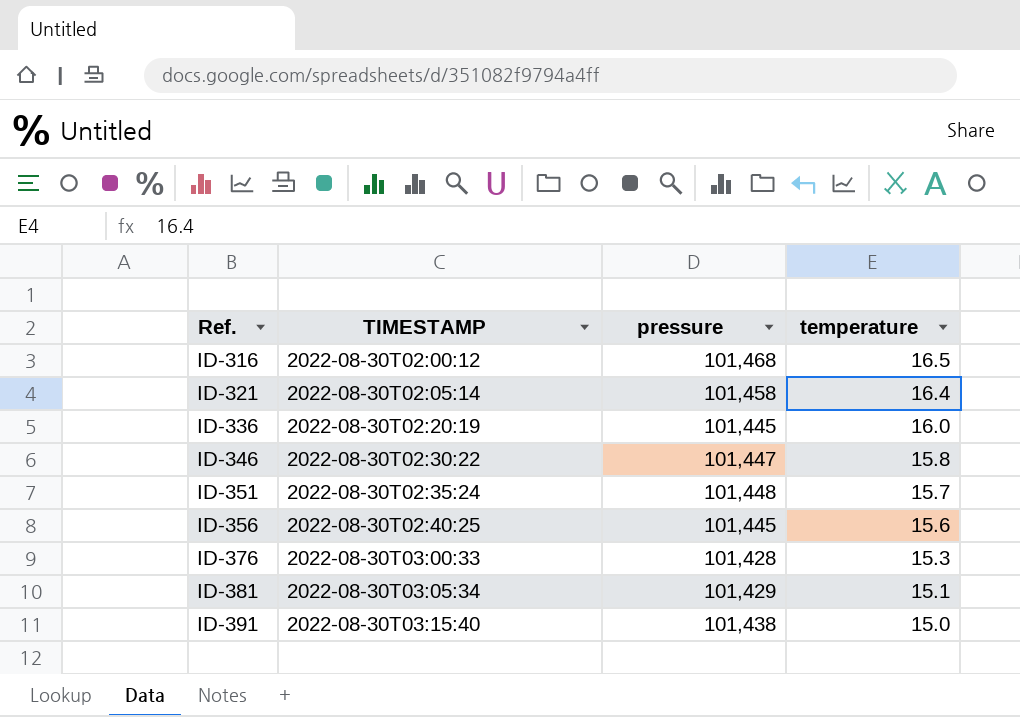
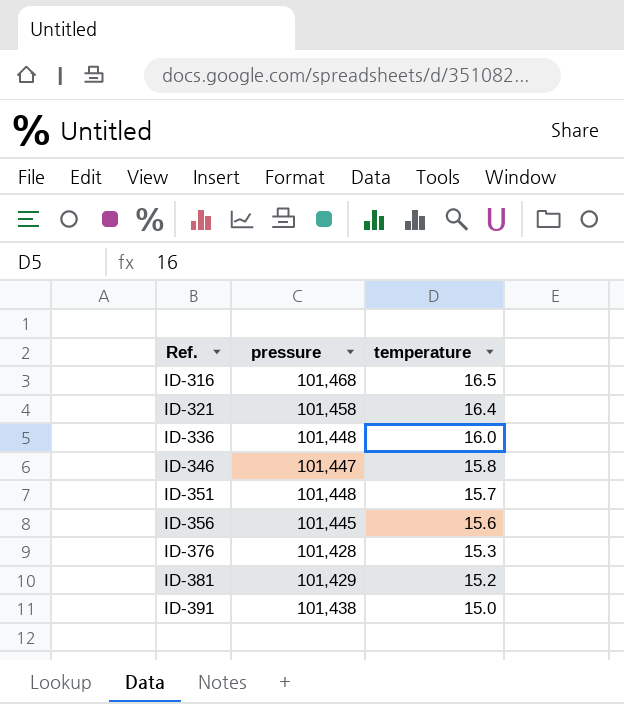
column TIMESTAMP | position: 2 -> none
ID-336 | pressure: 101,445 -> 101,448
ID-381 | temperature: 15.1 -> 15.2

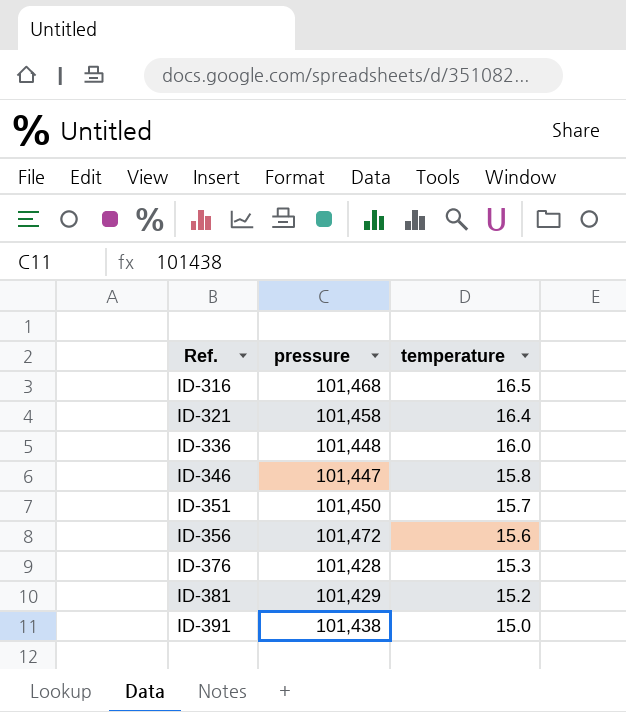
ID-351 | pressure: 101,448 -> 101,450
ID-356 | pressure: 101,445 -> 101,472

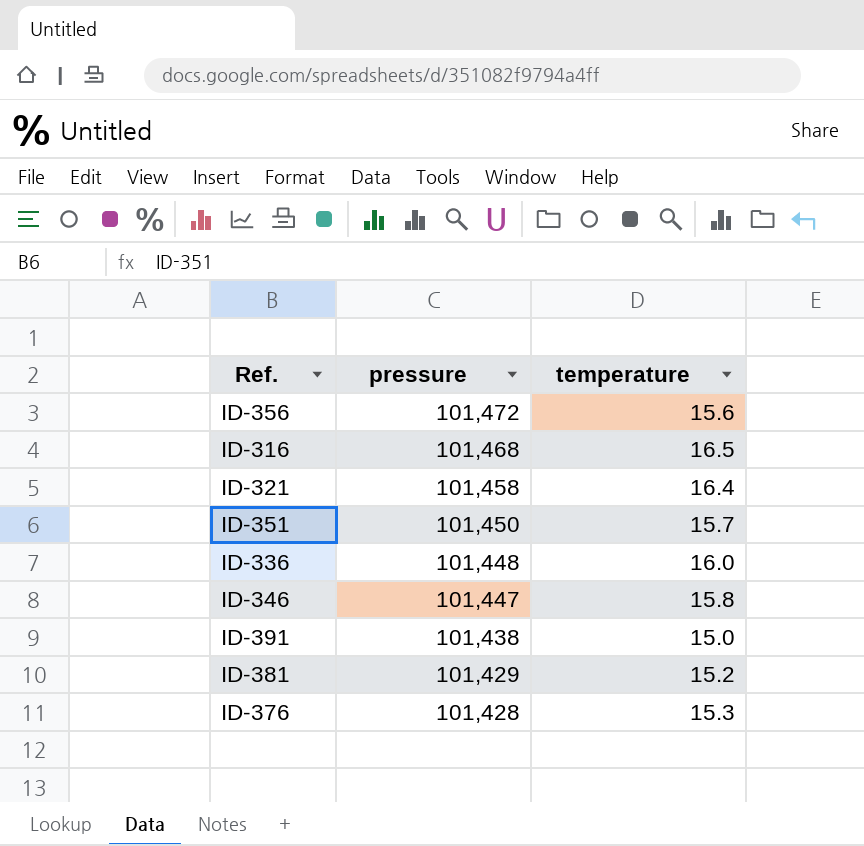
row order: Ref. ascending -> pressure descending

